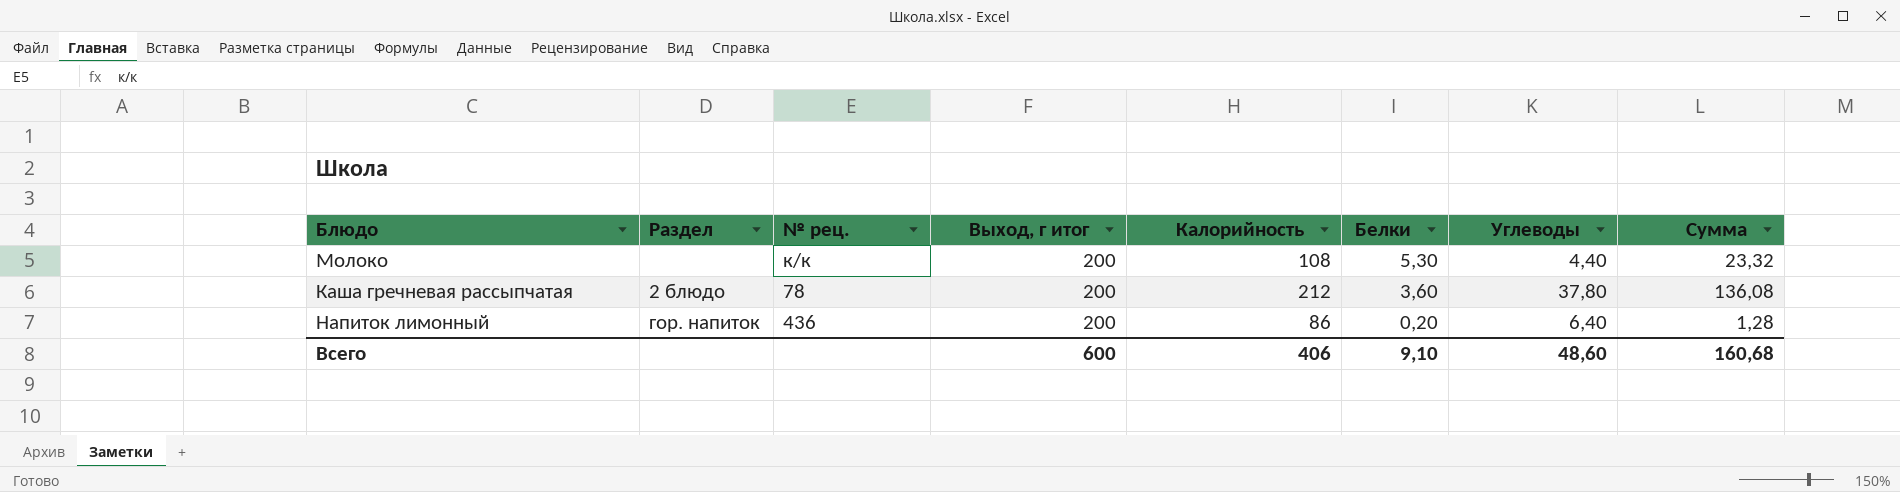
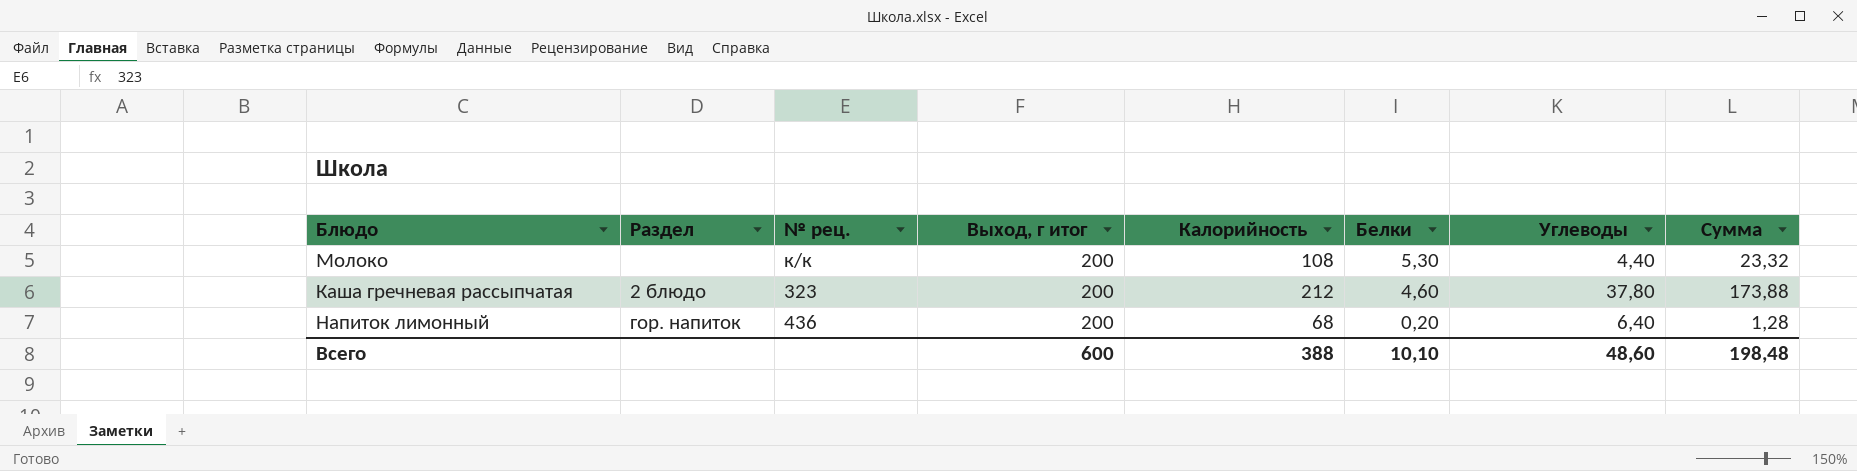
Каша гречневая рассыпчатая | № рец.: 78 -> 323
Каша гречневая рассыпчатая | Белки: 3,60 -> 4,60
Каша гречневая рассыпчатая | Сумма: 136,08 -> 173,88
Напиток лимонный | Калорийность: 86 -> 68
Всего | Калорийность: 406 -> 388
Всего | Белки: 9,10 -> 10,10
Всего | Сумма: 160,68 -> 198,48

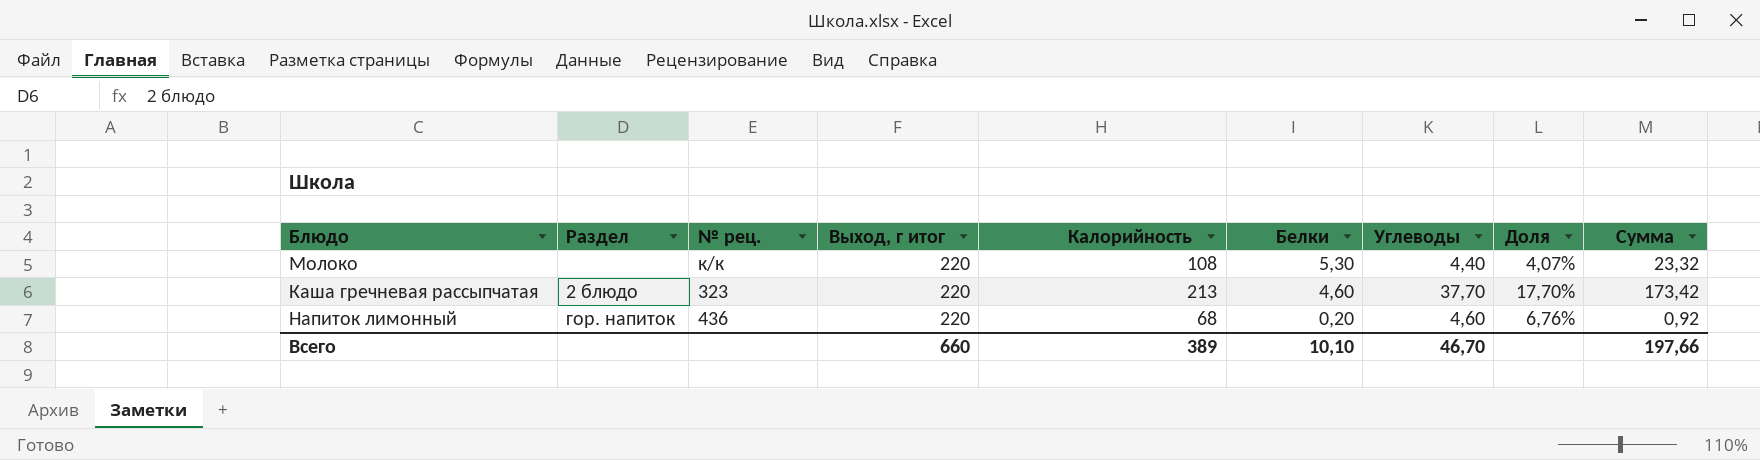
column Доля | formula: none -> [Углеводы] / [Калорийность]
Молоко | Выход, г итог: 200 -> 220
Каша гречневая рассыпчатая | Выход, г итог: 200 -> 220
Каша гречневая рассыпчатая | Калорийность: 212 -> 213
Каша гречневая рассыпчатая | Углеводы: 37,80 -> 37,70
Каша гречневая рассыпчатая | Сумма: 173,88 -> 173,42
Напиток лимонный | Выход, г итог: 200 -> 220
Напиток лимонный | Углеводы: 6,40 -> 4,60
Напиток лимонный | Сумма: 1,28 -> 0,92
Всего | Выход, г итог: 600 -> 660
Всего | Калорийность: 388 -> 389
Всего | Углеводы: 48,60 -> 46,70
Всего | Сумма: 198,48 -> 197,66

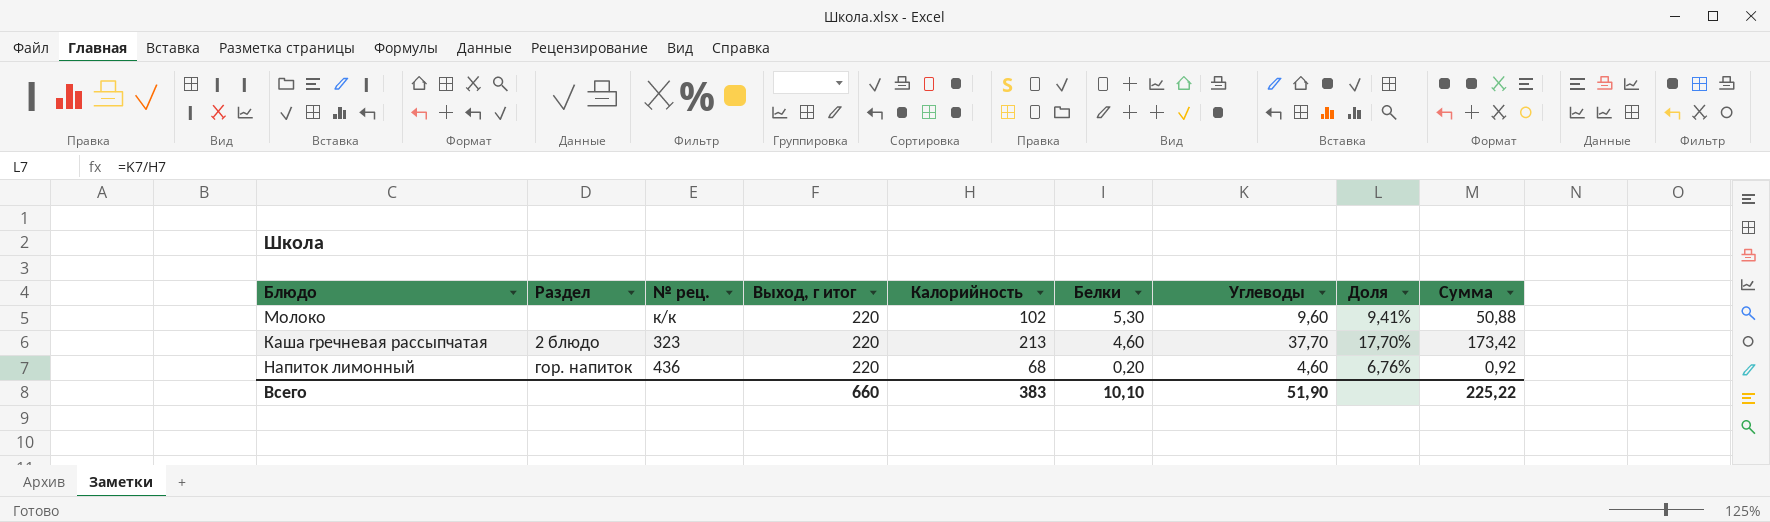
Молоко | Калорийность: 108 -> 102
Молоко | Углеводы: 4,40 -> 9,60
Молоко | Доля: 4,07% -> 9,41%
Молоко | Сумма: 23,32 -> 50,88
Всего | Калорийность: 389 -> 383
Всего | Углеводы: 46,70 -> 51,90
Всего | Сумма: 197,66 -> 225,22

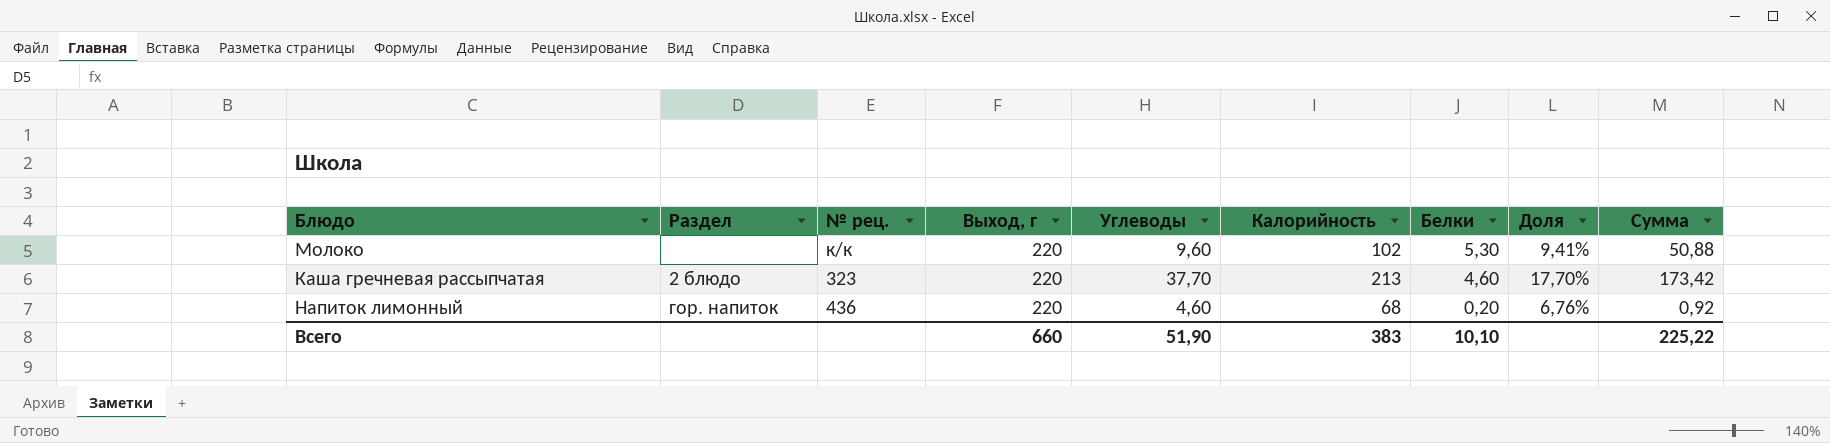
column name: Выход, г итог -> Выход, г
column Углеводы | position: 7 -> 5

